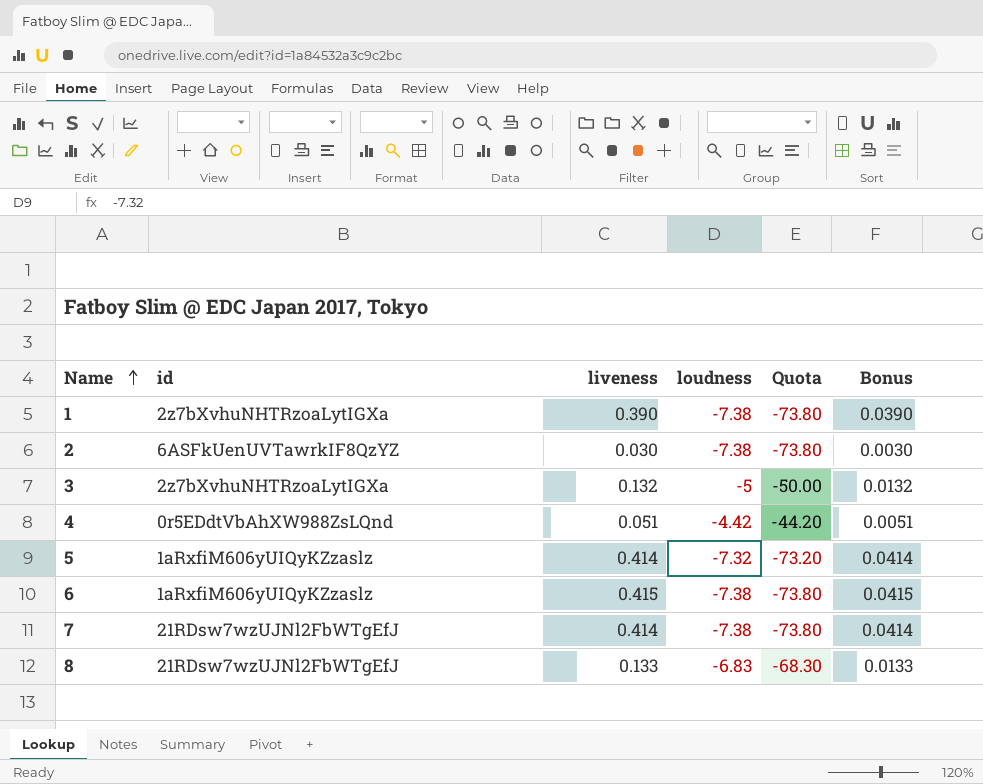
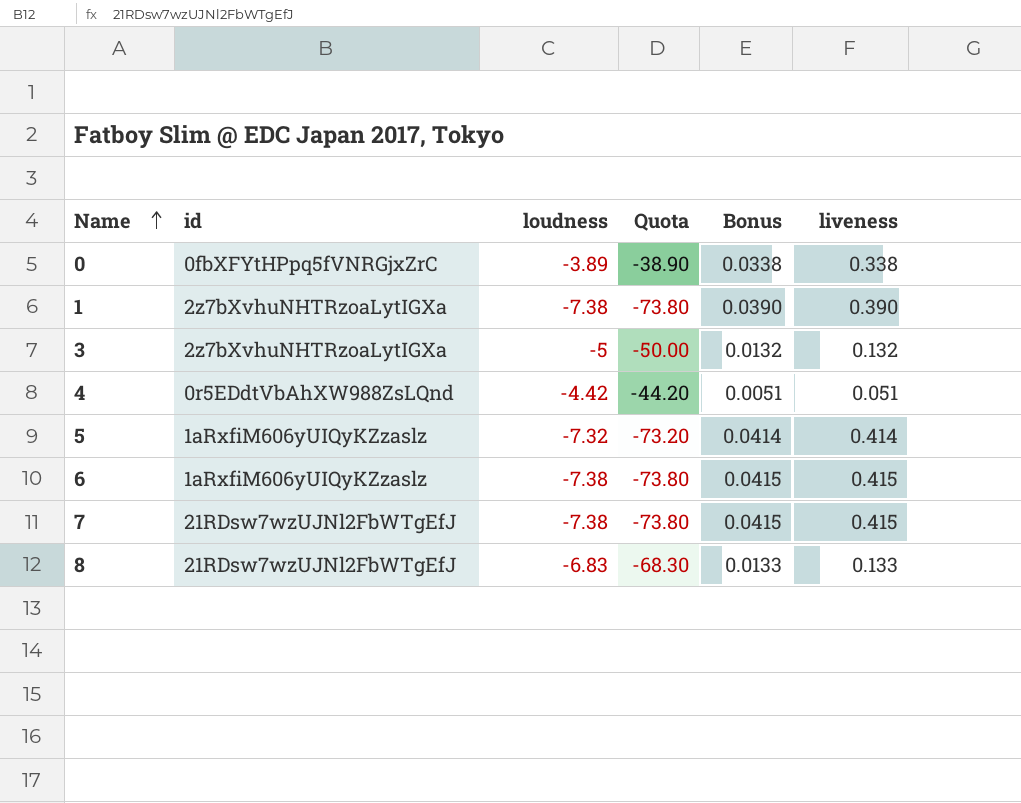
column liveness | position: 3 -> 6
row 2: 6ASFkUenUVTawrkIF8QzYZ | 0.030 | -7.38 | -73.80 | 0.0030 -> none
row 0: none -> 0fbXFYtHPpq5fVNRGjxZrC | -3.89 | -38.90 | 0.0338 | 0.338
7 | Bonus: 0.0414 -> 0.0415
7 | liveness: 0.414 -> 0.415

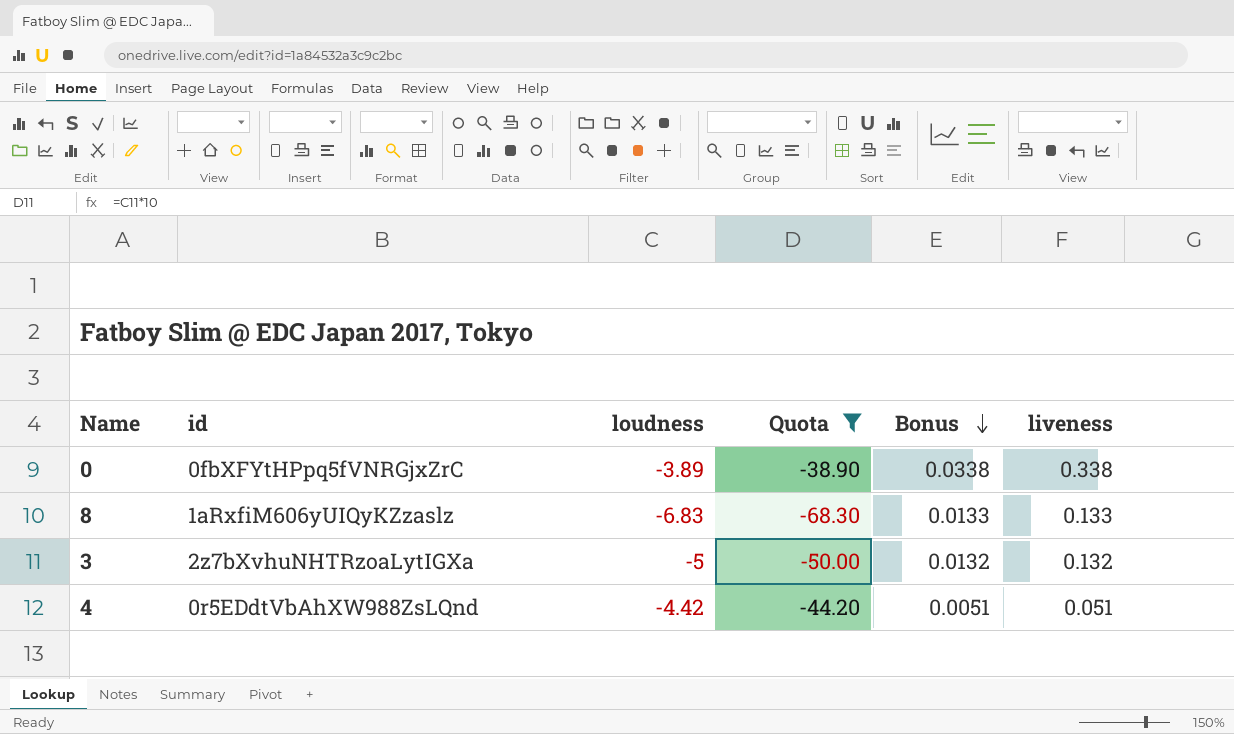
filter: none -> Quota >= -68.30
row order: Name ascending -> Bonus descending
8 | id: 21RDsw7wzUJNl2FbWTgEfJ -> 1aRxfiM606yUIQyKZzaslz

